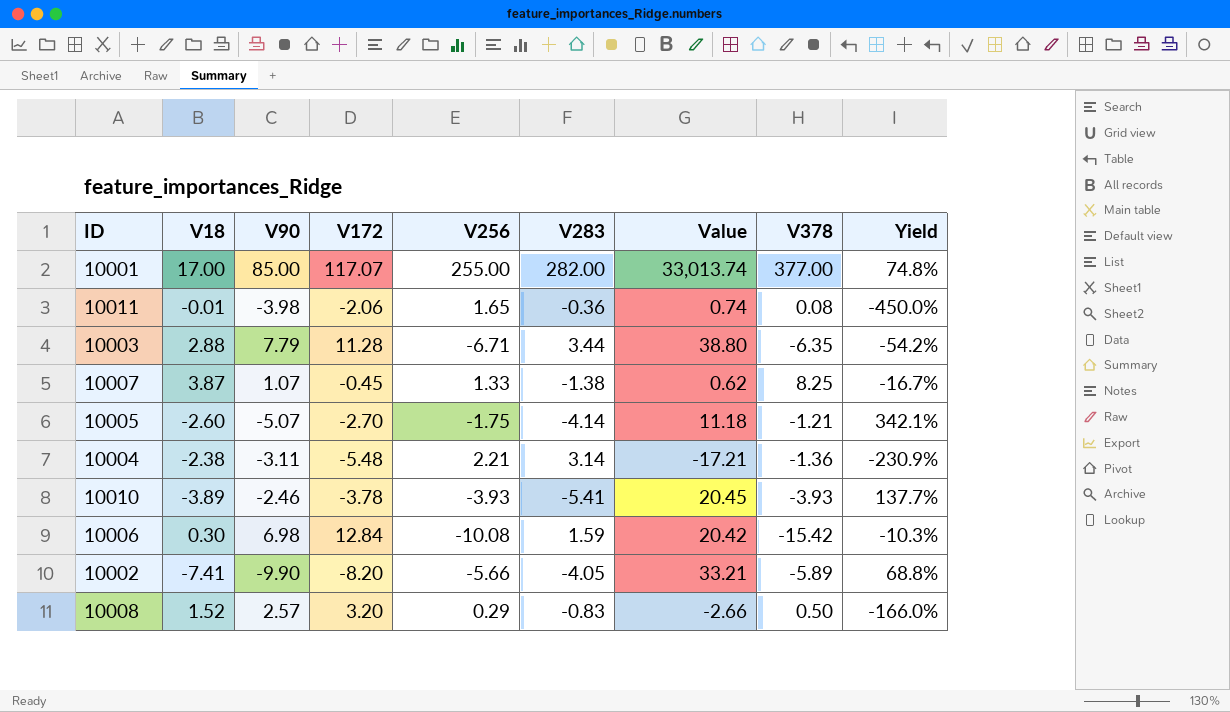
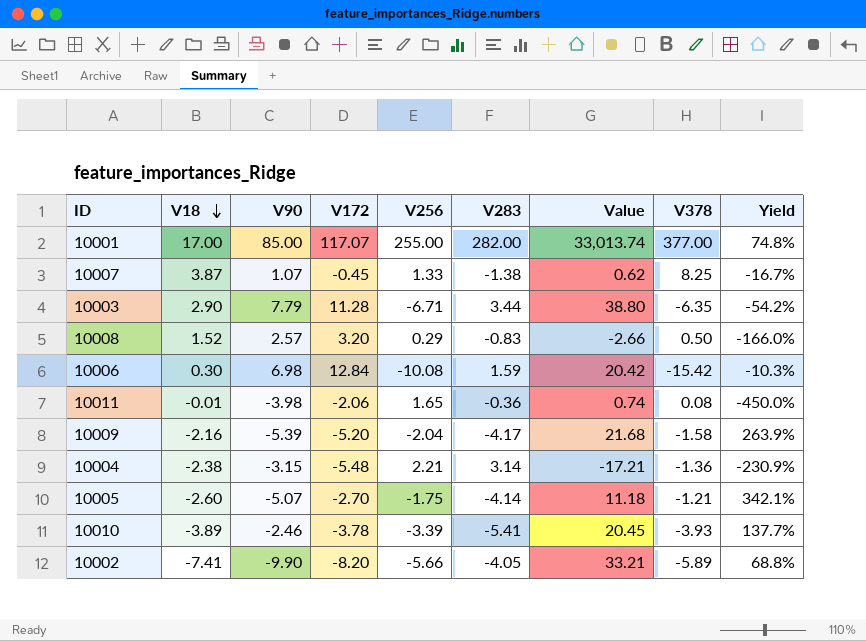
row order: none -> V18 descending
10003 | V18: 2.88 -> 2.90
row 10009: none -> -2.16 | -5.39 | -5.20 | -2.04 | -4.17 | 21.68 | -1.58 | 263.9%
10004 | V90: -3.11 -> -3.15
10010 | V256: -3.93 -> -3.39

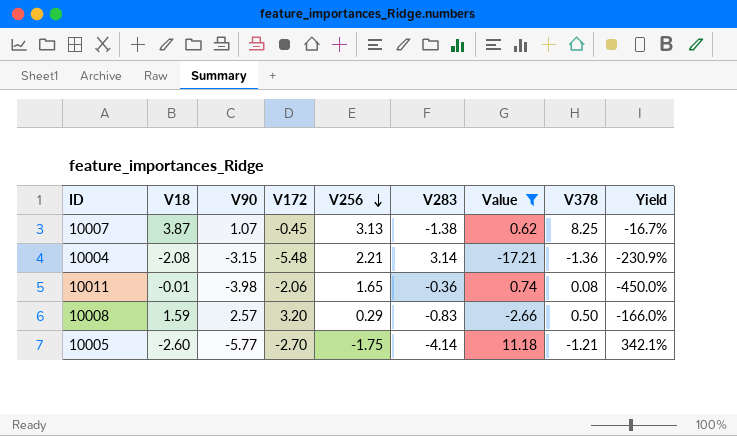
filter: none -> Value <= 11.18
row order: V18 descending -> V256 descending
10007 | V256: 1.33 -> 3.13
10004 | V18: -2.38 -> -2.08
10008 | V18: 1.52 -> 1.59
10005 | V90: -5.07 -> -5.77

